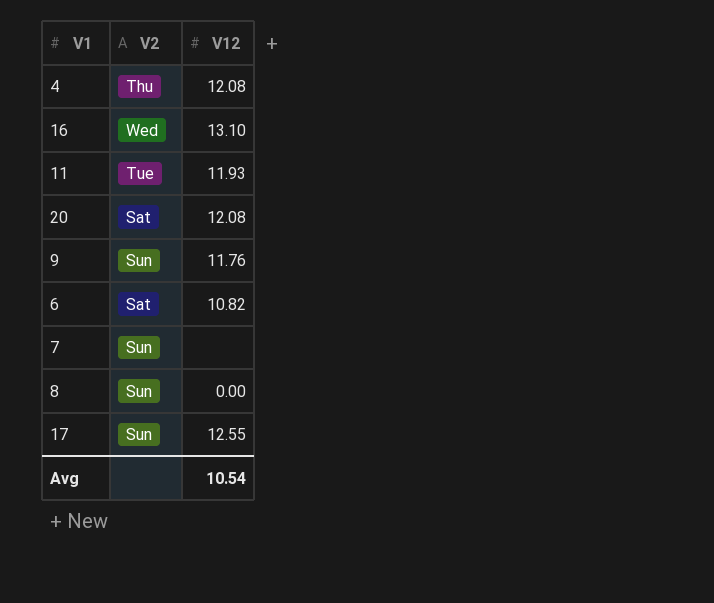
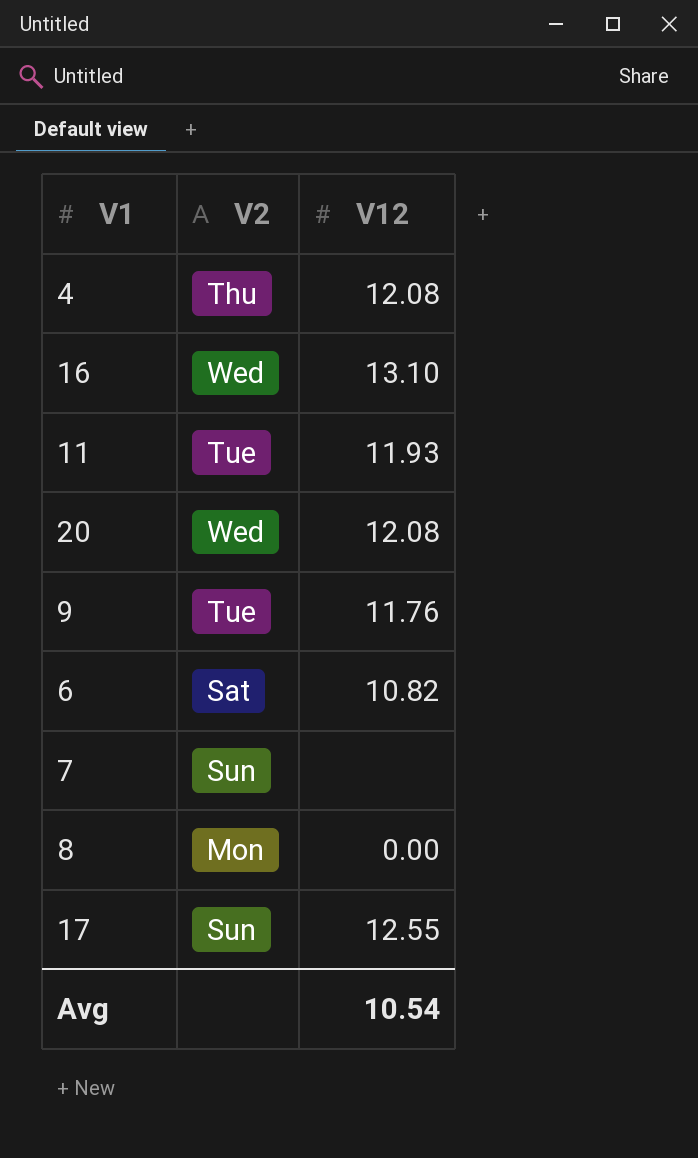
20 | V2: Sat -> Wed
9 | V2: Sun -> Tue
8 | V2: Sun -> Mon

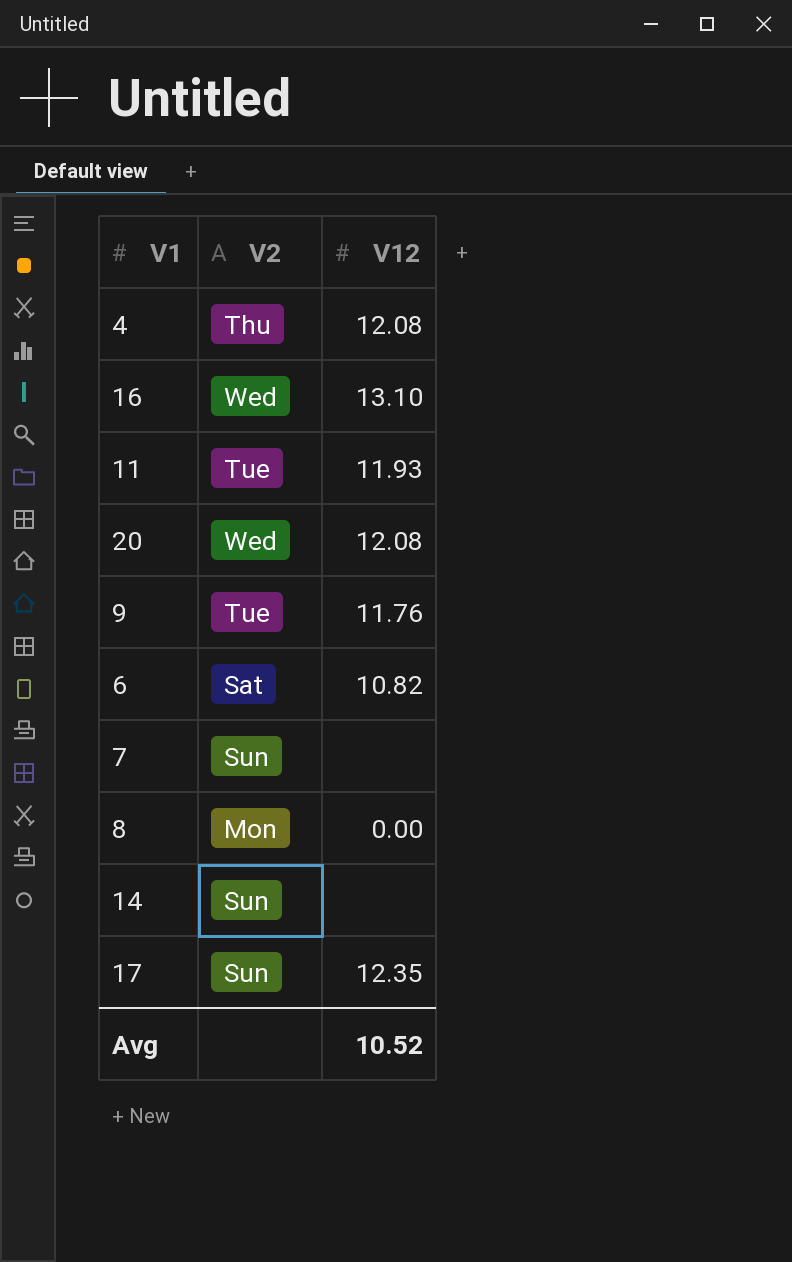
row 14: none -> Sun | none
17 | V12: 12.55 -> 12.35
Avg | V12: 10.54 -> 10.52

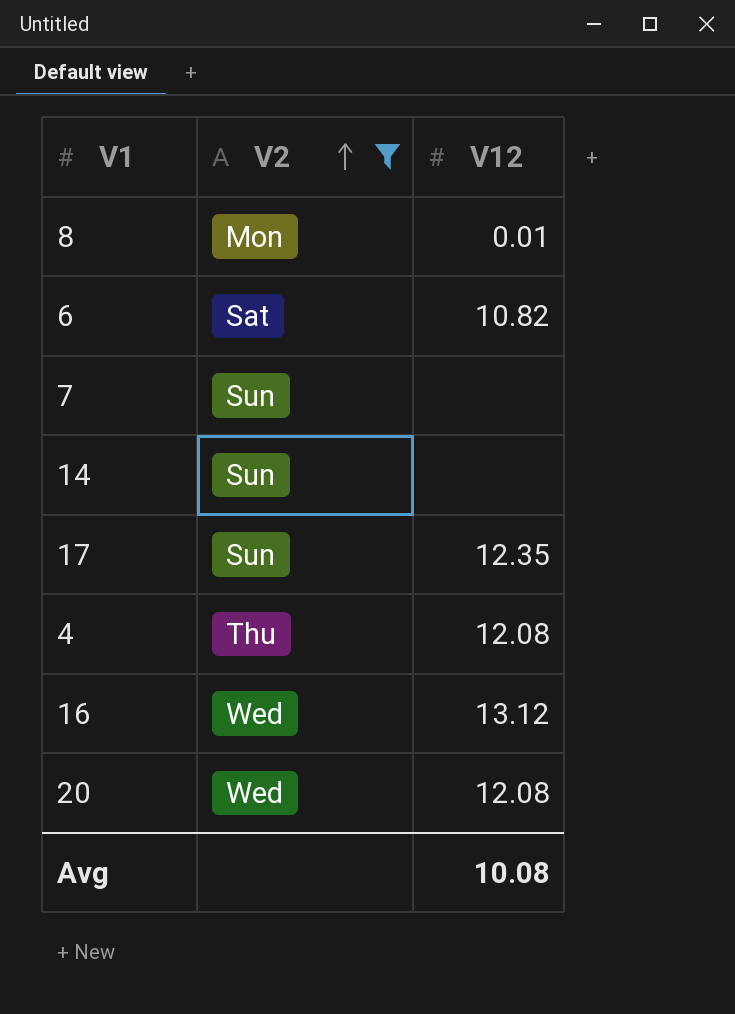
filter: none -> V2 != Tue
row order: none -> V2 ascending
8 | V12: 0.00 -> 0.01
16 | V12: 13.10 -> 13.12
Avg | V12: 10.52 -> 10.08

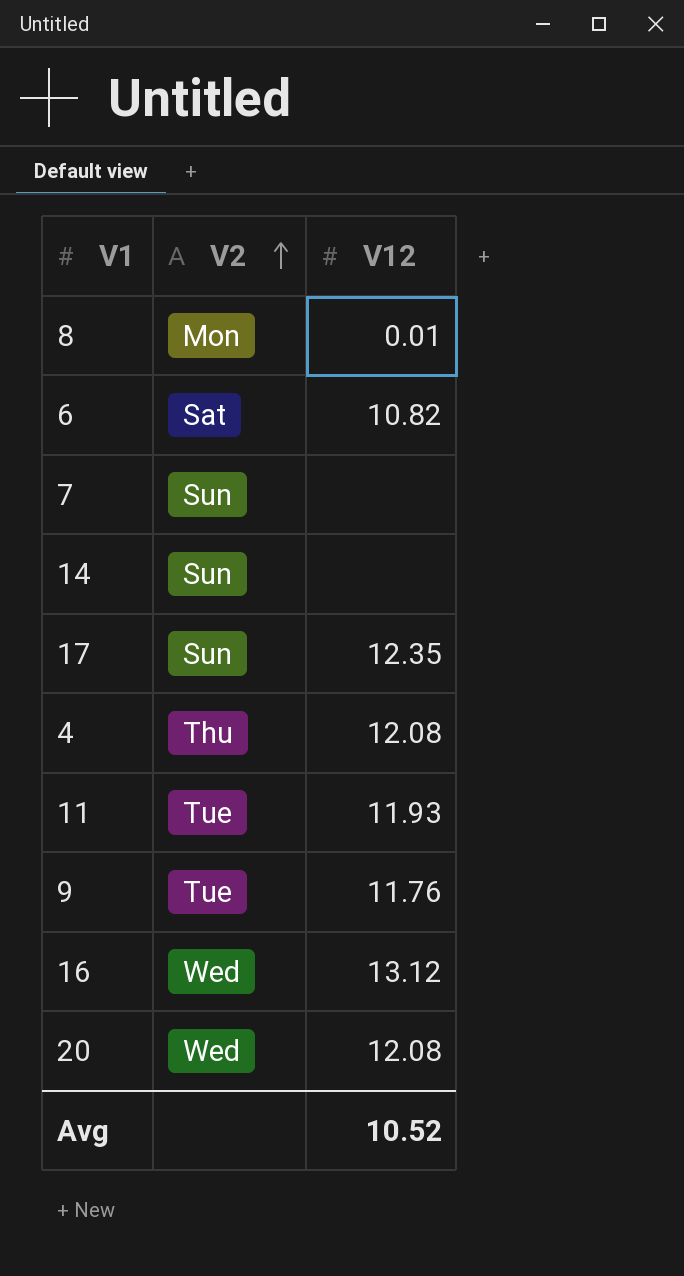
filter: V2 != Tue -> none
Avg | V12: 10.08 -> 10.52

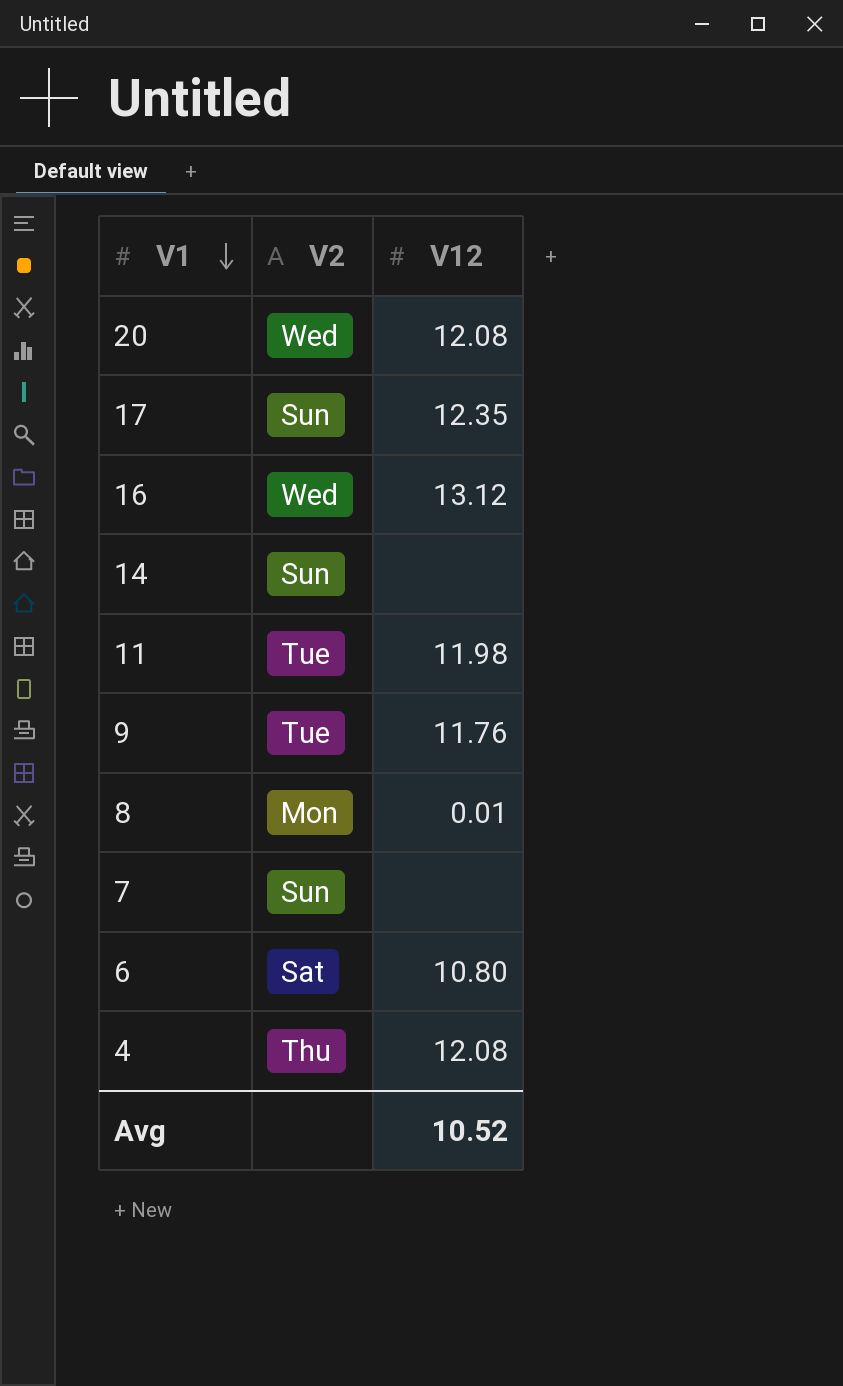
row order: V2 ascending -> V1 descending
11 | V12: 11.93 -> 11.98
6 | V12: 10.82 -> 10.80

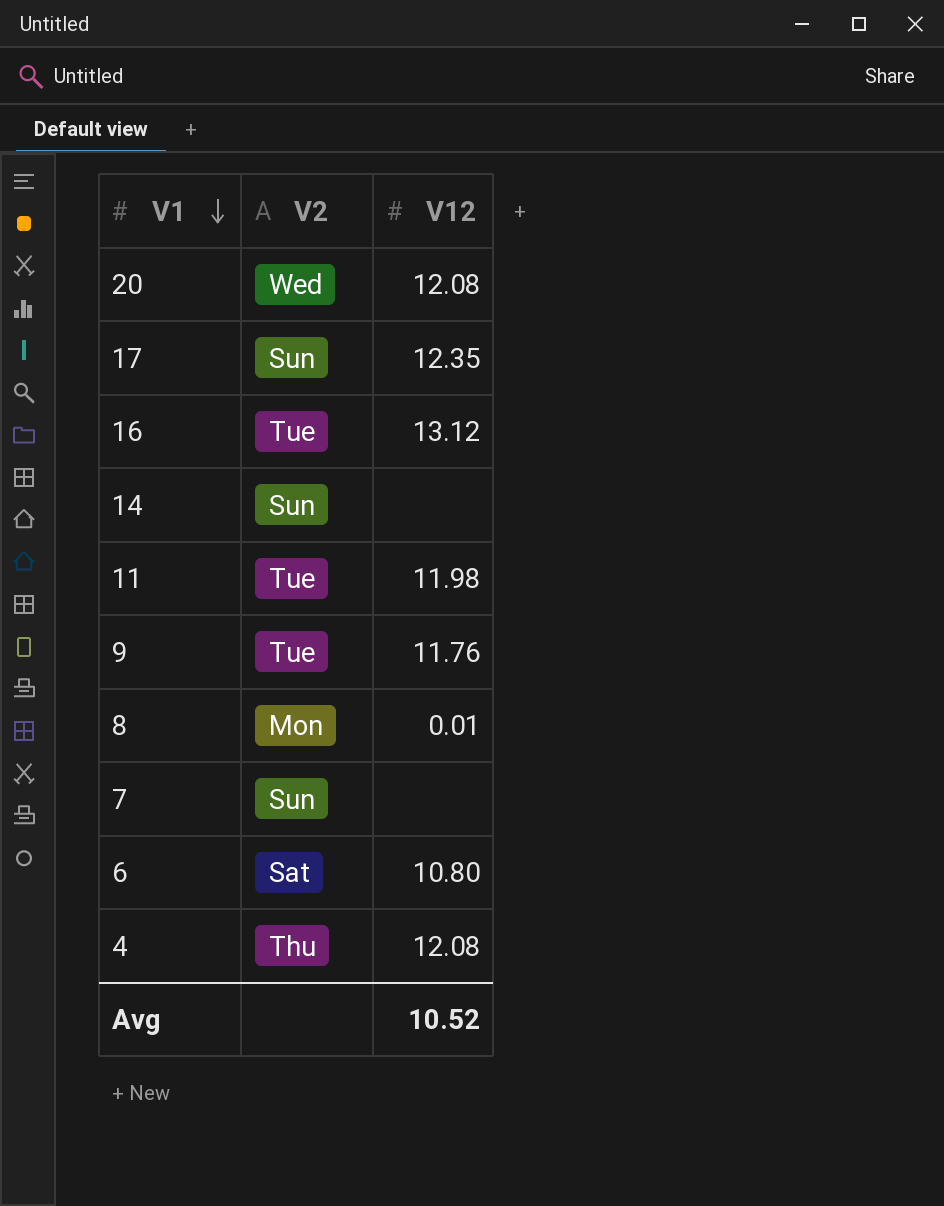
16 | V2: Wed -> Tue

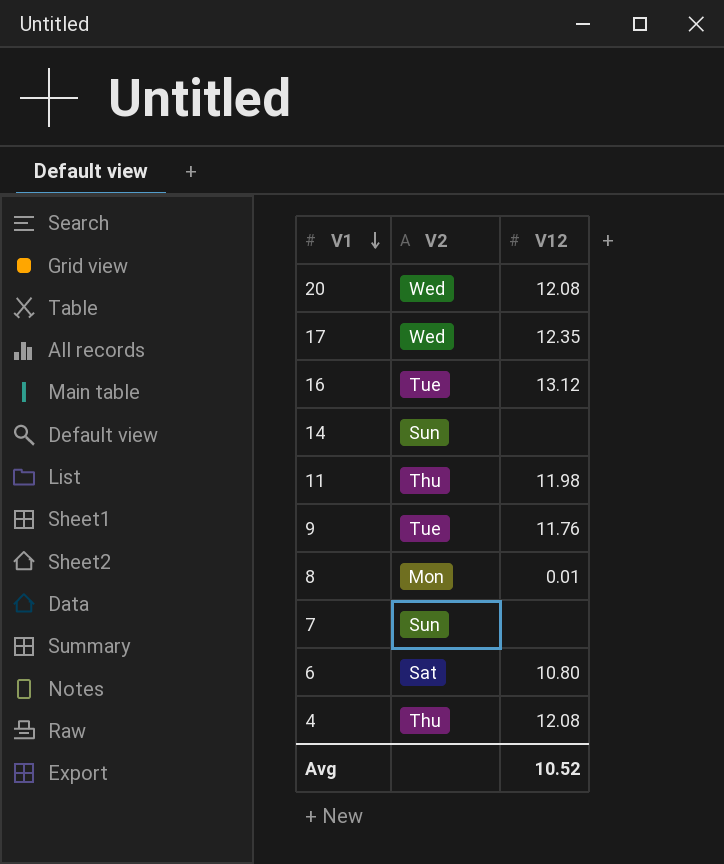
17 | V2: Sun -> Wed
11 | V2: Tue -> Thu

